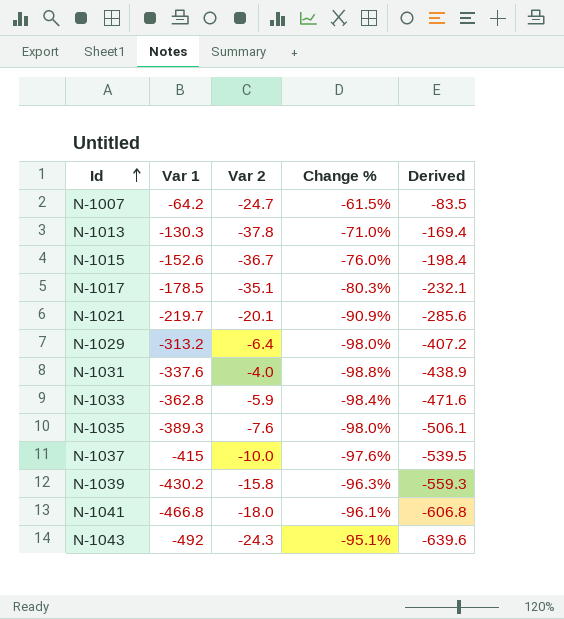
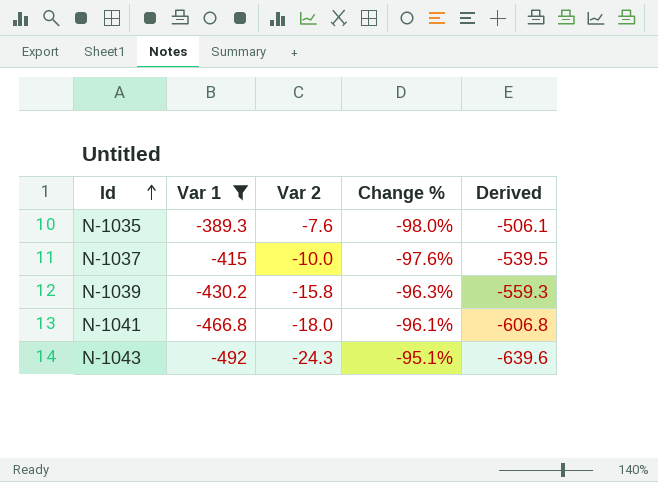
filter: none -> Var 1 <= -389.3

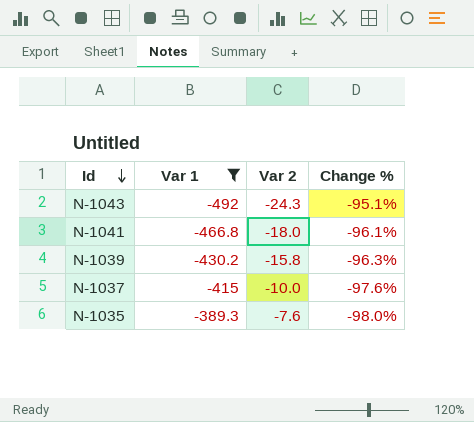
row order: Id ascending -> Id descending
column Derived | formula: [Var 1] * 1.3 -> none

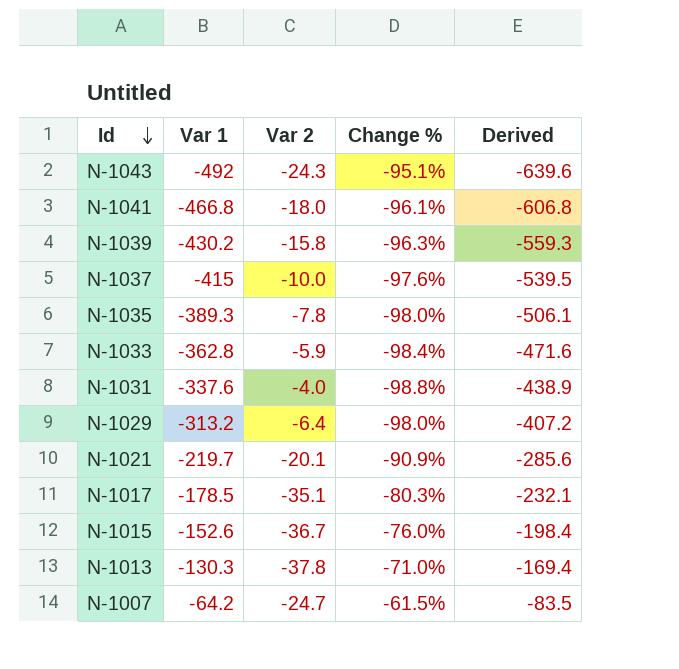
filter: Var 1 <= -389.3 -> none
column Derived | formula: none -> [Var 1] * 1.3
N-1035 | Var 2: -7.6 -> -7.8

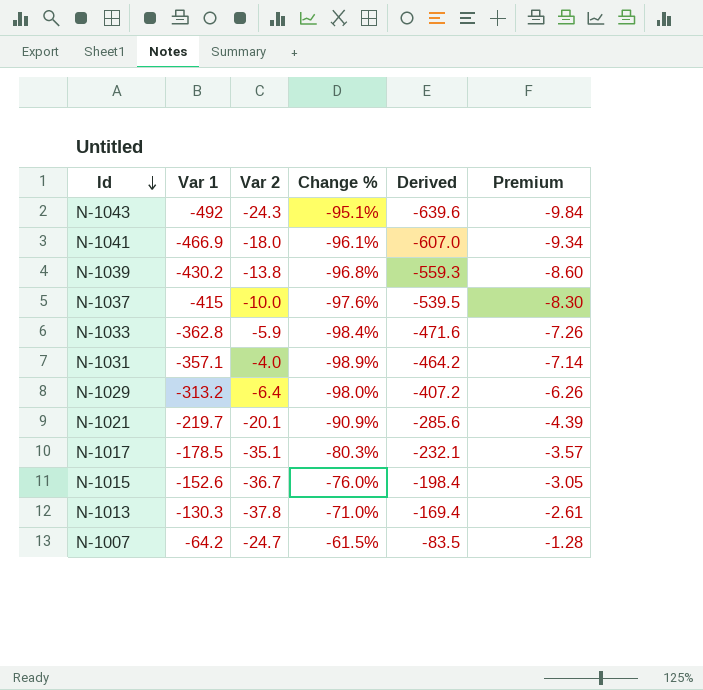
column Premium | formula: none -> [Var 1] * 0.02
row N-1035: -389.3 | -7.8 | -98.0% | -506.1 -> none
N-1041 | Var 1: -466.8 -> -466.9
N-1041 | Derived: -606.8 -> -607.0
N-1039 | Var 2: -15.8 -> -13.8
N-1039 | Change %: -96.3% -> -96.8%
N-1031 | Var 1: -337.6 -> -357.1
N-1031 | Change %: -98.8% -> -98.9%
N-1031 | Derived: -438.9 -> -464.2

